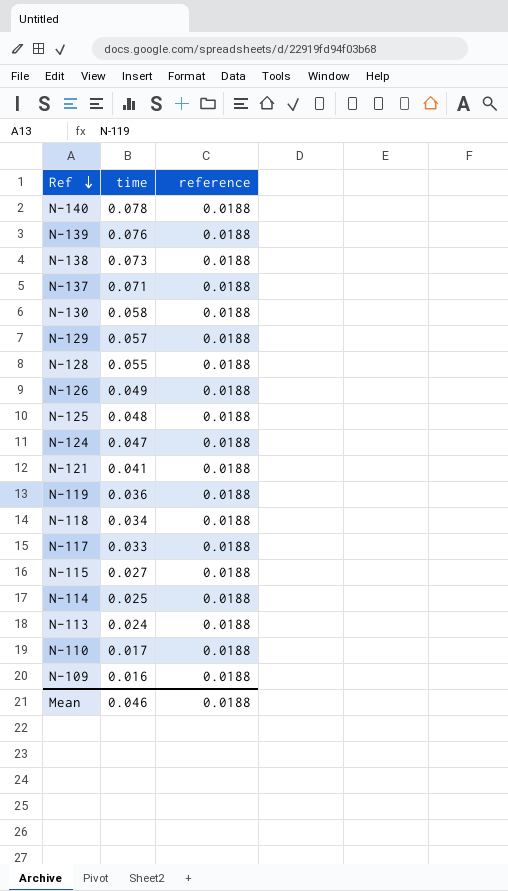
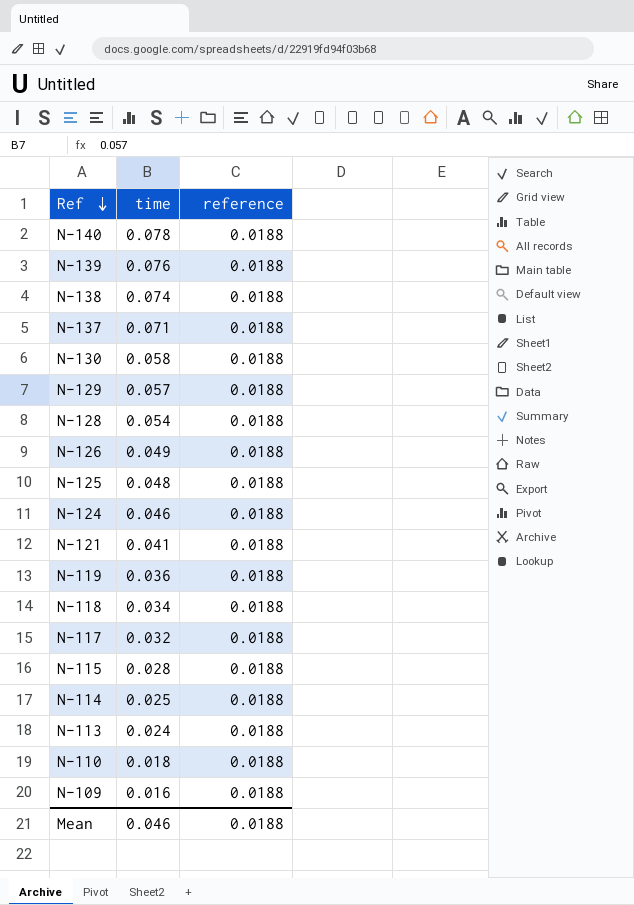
N-138 | time: 0.073 -> 0.074
N-128 | time: 0.055 -> 0.054
N-124 | time: 0.047 -> 0.046
N-117 | time: 0.033 -> 0.032
N-115 | time: 0.027 -> 0.028
N-110 | time: 0.017 -> 0.018

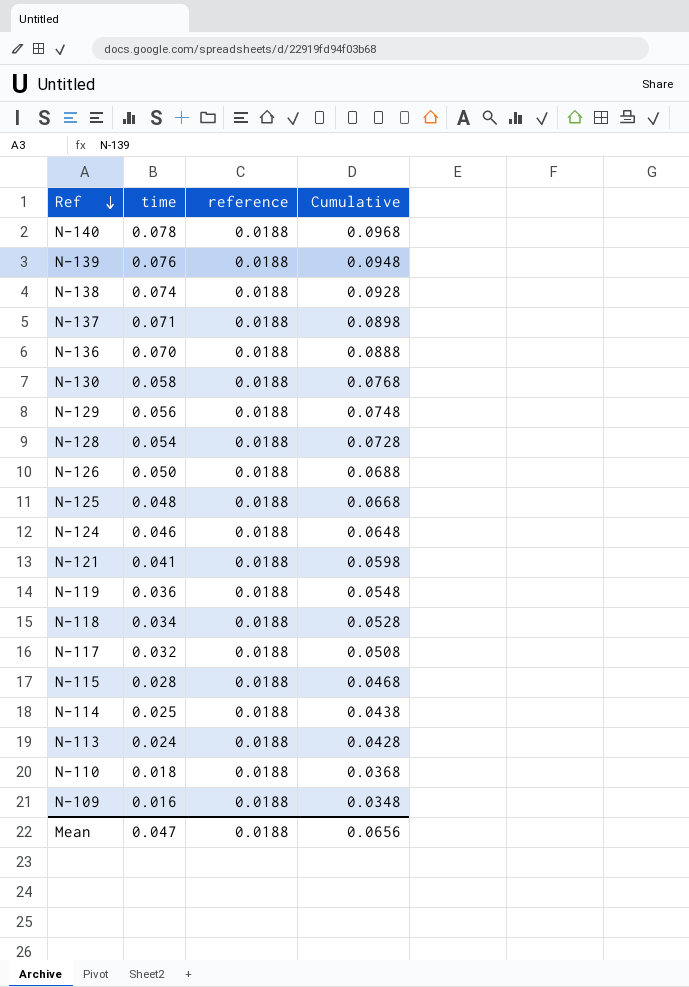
column Cumulative | formula: none -> [time] + [reference]
row N-136: none -> 0.070 | 0.0188 | 0.0888
N-129 | time: 0.057 -> 0.056
N-126 | time: 0.049 -> 0.050
Mean | time: 0.046 -> 0.047

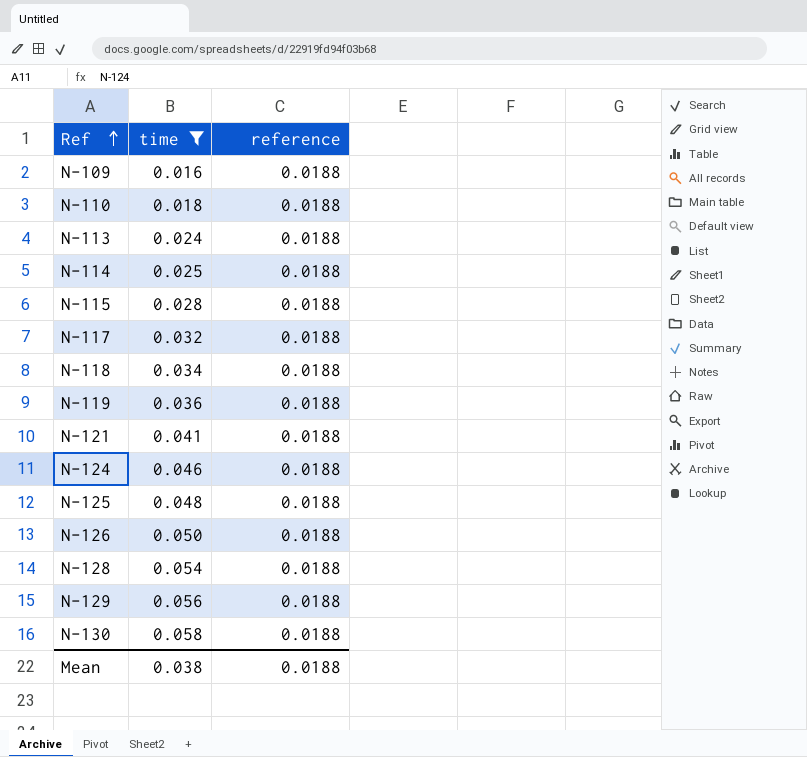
filter: none -> time <= 0.058
row order: Ref descending -> Ref ascending
column Cumulative | formula: [time] + [reference] -> none
Mean | time: 0.047 -> 0.038

